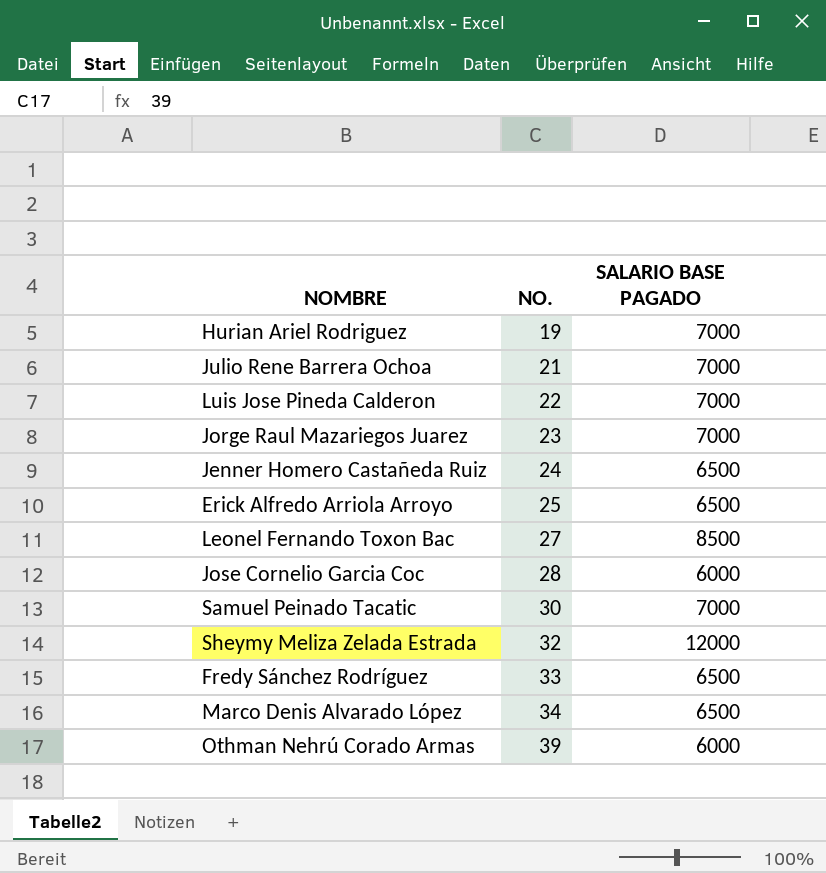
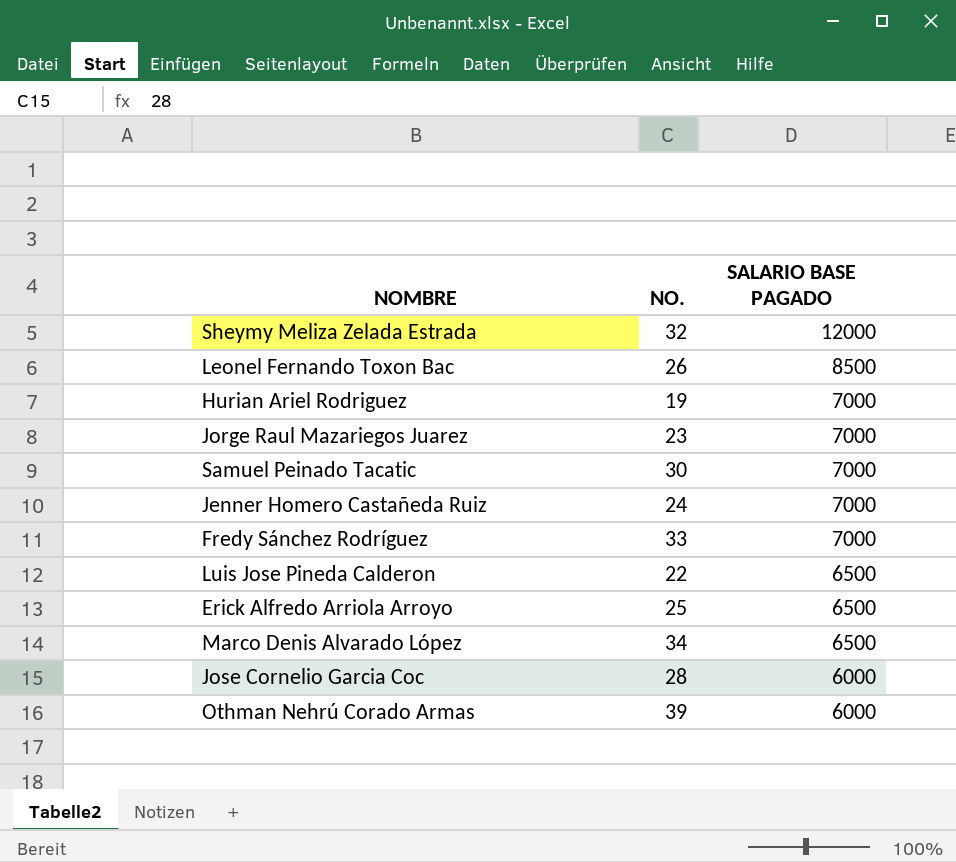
row order: NO. ascending -> SALARIO BASE PAGADO descending
row Julio Rene Barrera Ochoa: 21 | 7000 -> none
Leonel Fernando Toxon Bac | NO.: 27 -> 26
Jenner Homero Castañeda Ruiz | SALARIO BASE PAGADO: 6500 -> 7000
Fredy Sánchez Rodríguez | SALARIO BASE PAGADO: 6500 -> 7000
Luis Jose Pineda Calderon | SALARIO BASE PAGADO: 7000 -> 6500

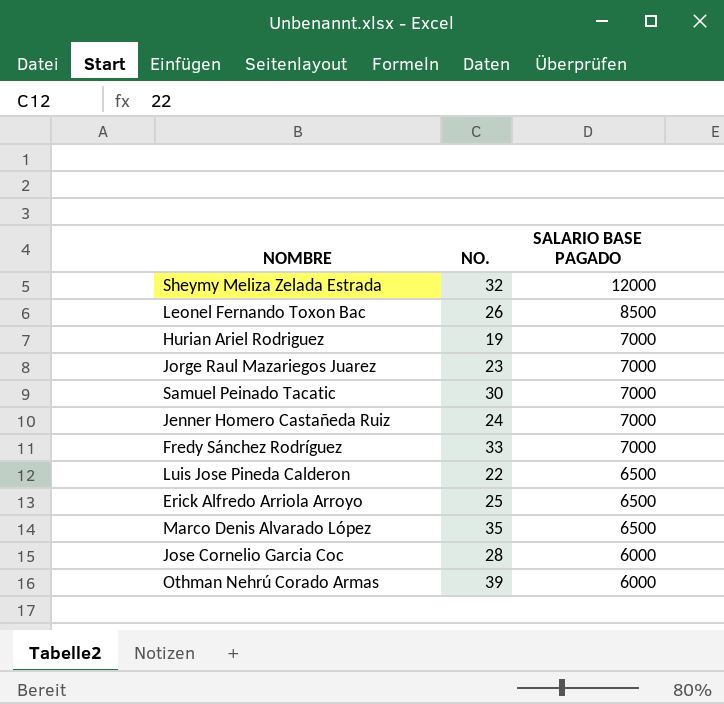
Marco Denis Alvarado López | NO.: 34 -> 35

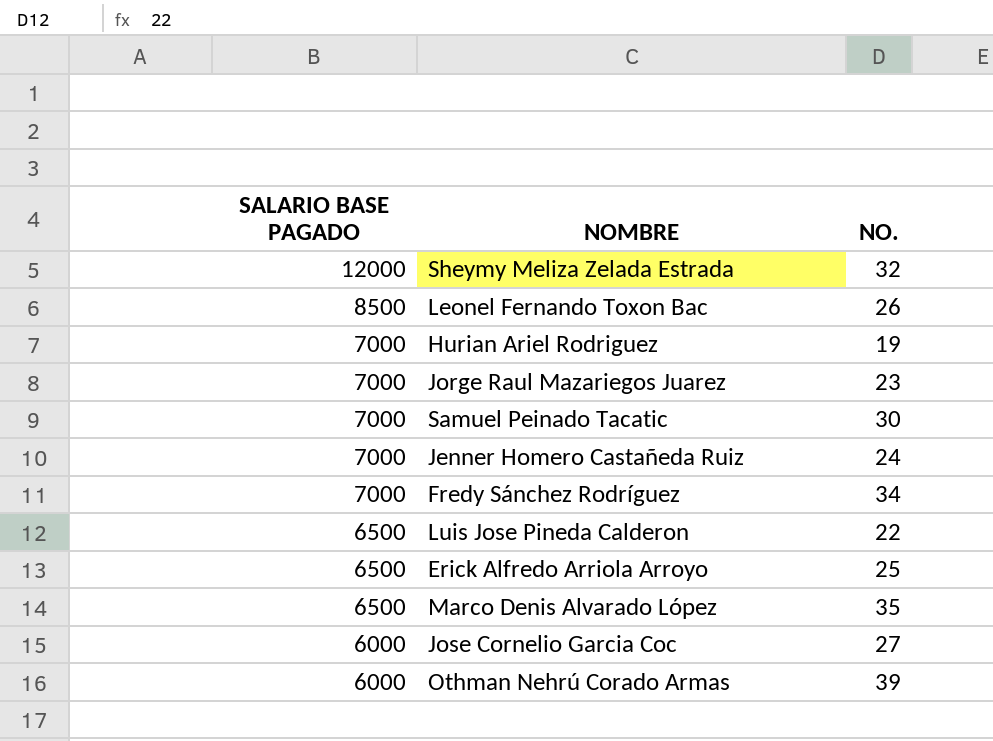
column SALARIO BASE PAGADO | position: 3 -> 1
Fredy Sánchez Rodríguez | NO.: 33 -> 34
Jose Cornelio Garcia Coc | NO.: 28 -> 27

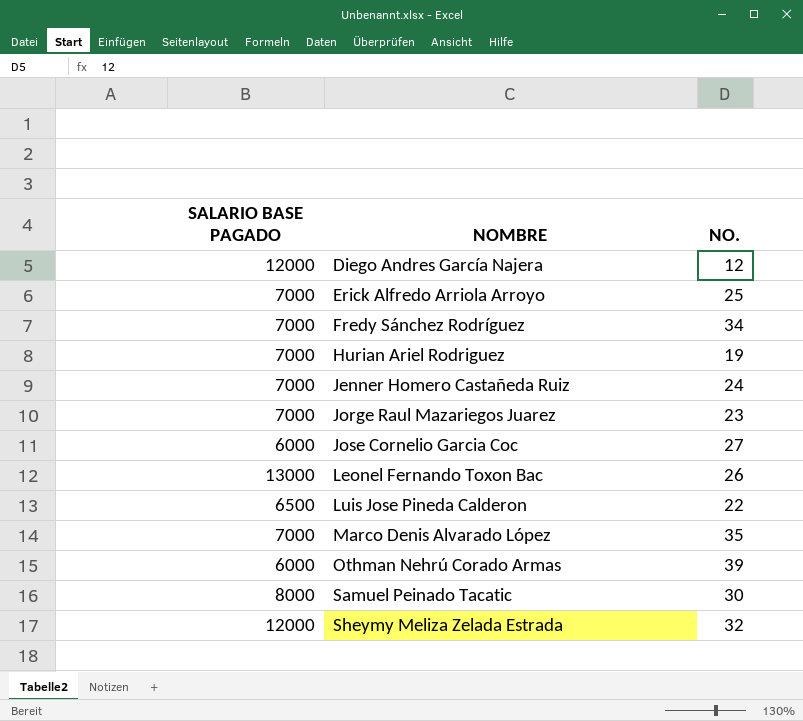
row order: SALARIO BASE PAGADO descending -> NOMBRE ascending
row Diego Andres García Najera: none -> 12000 | 12
Erick Alfredo Arriola Arroyo | SALARIO BASE PAGADO: 6500 -> 7000
Leonel Fernando Toxon Bac | SALARIO BASE PAGADO: 8500 -> 13000
Marco Denis Alvarado López | SALARIO BASE PAGADO: 6500 -> 7000
Samuel Peinado Tacatic | SALARIO BASE PAGADO: 7000 -> 8000

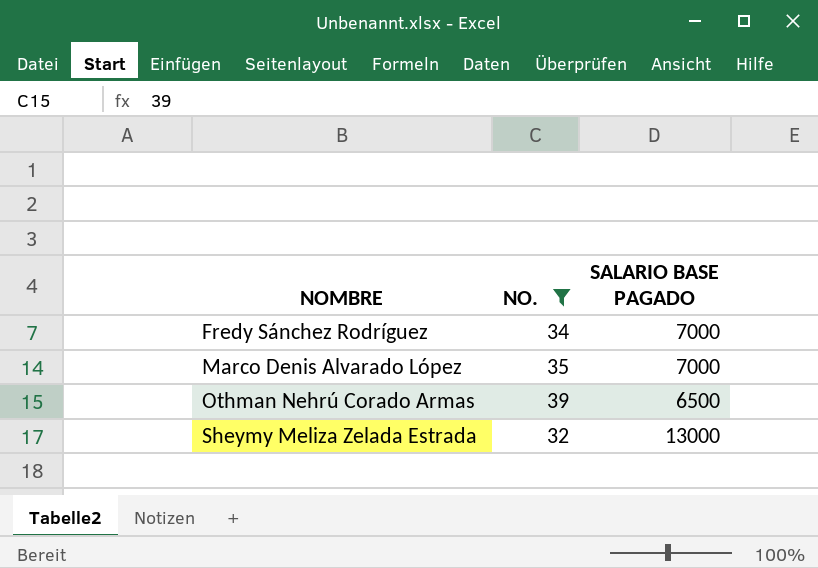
filter: none -> NO. >= 32
column SALARIO BASE PAGADO | position: 1 -> 3
Othman Nehrú Corado Armas | SALARIO BASE PAGADO: 6000 -> 6500
Sheymy Meliza Zelada Estrada | SALARIO BASE PAGADO: 12000 -> 13000

